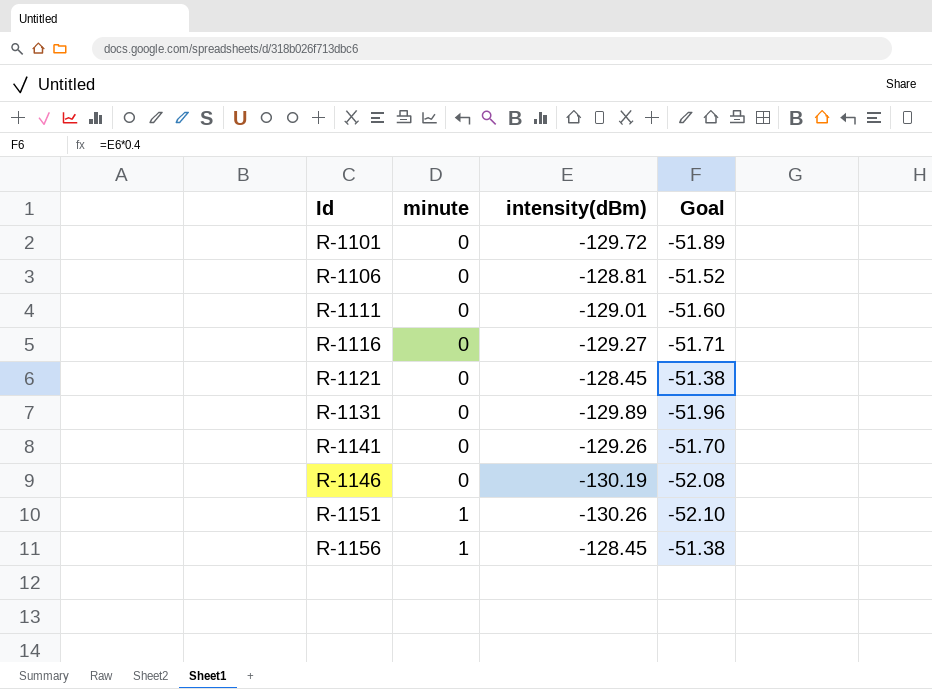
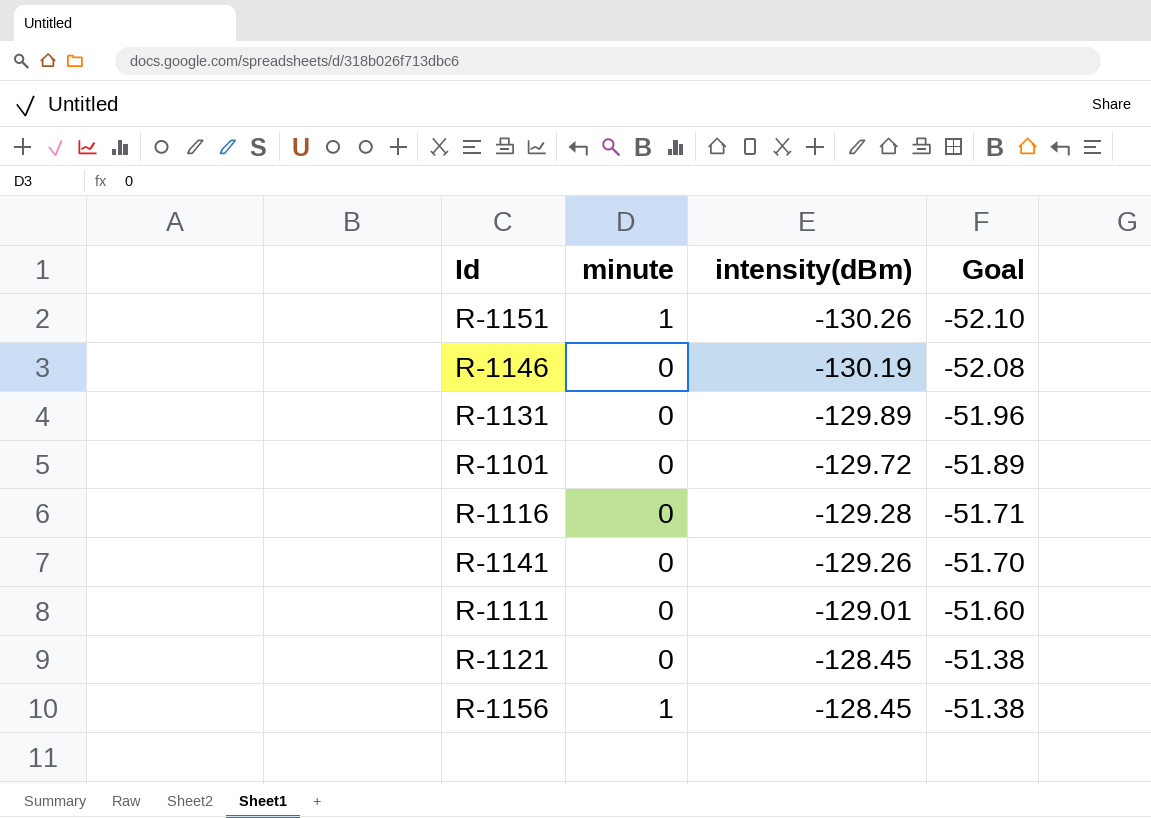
row order: Id ascending -> intensity(dBm) ascending
row R-1106: 0 | -128.81 | -51.52 -> none
R-1116 | intensity(dBm): -129.27 -> -129.28

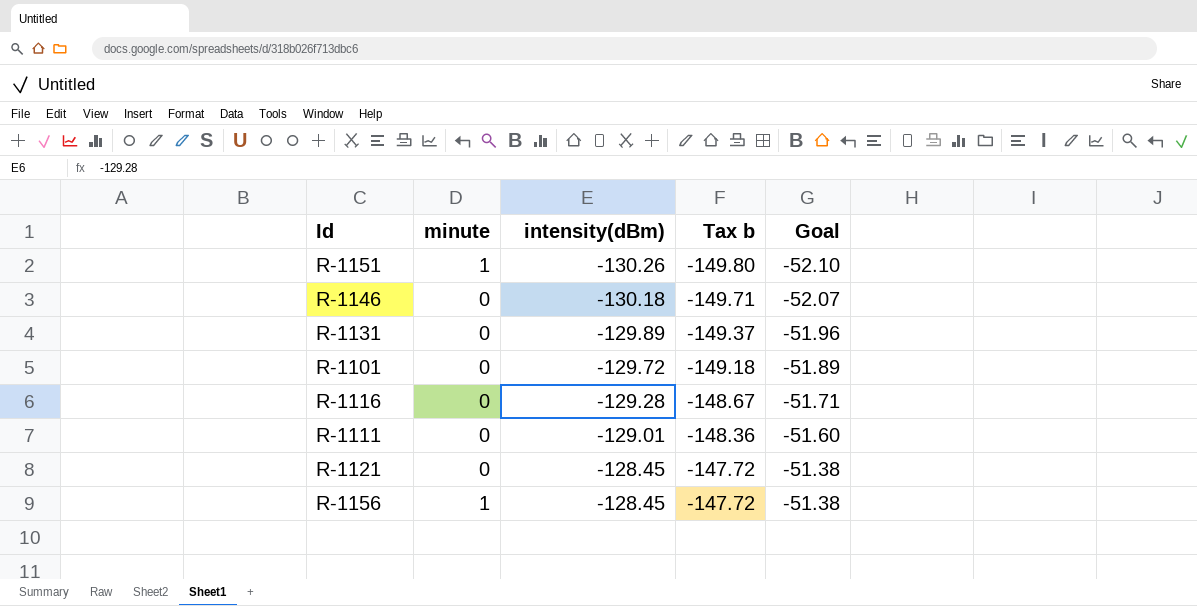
column Tax b | formula: none -> [intensity(dBm)] * 1.15
row R-1141: 0 | -129.26 | -51.70 -> none
R-1146 | intensity(dBm): -130.19 -> -130.18
R-1146 | Goal: -52.08 -> -52.07

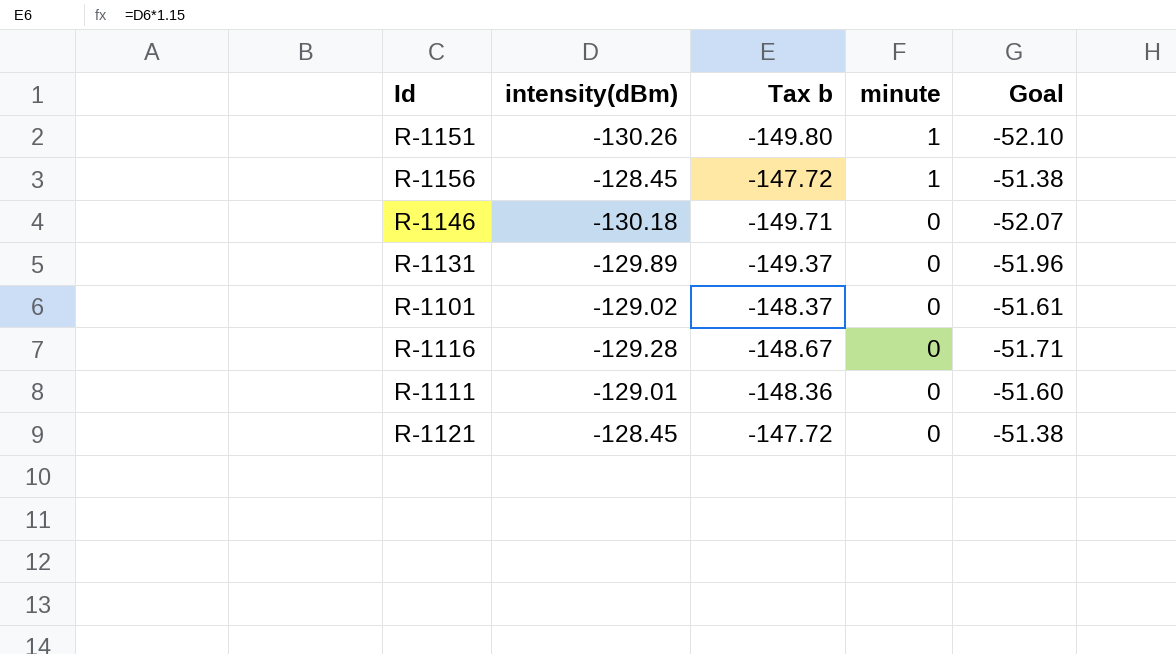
row order: intensity(dBm) ascending -> minute descending
column minute | position: 2 -> 4
R-1101 | intensity(dBm): -129.72 -> -129.02
R-1101 | Tax b: -149.18 -> -148.37
R-1101 | Goal: -51.89 -> -51.61

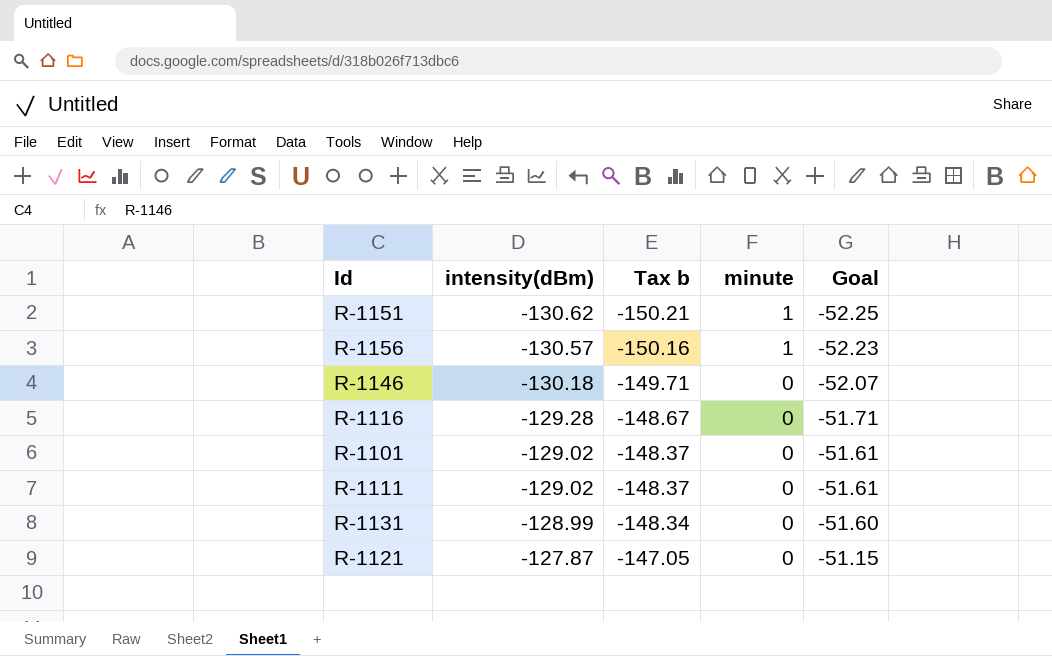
row order: minute descending -> intensity(dBm) ascending
R-1151 | intensity(dBm): -130.26 -> -130.62
R-1151 | Tax b: -149.80 -> -150.21
R-1151 | Goal: -52.10 -> -52.25
R-1156 | intensity(dBm): -128.45 -> -130.57
R-1156 | Tax b: -147.72 -> -150.16
R-1156 | Goal: -51.38 -> -52.23
R-1111 | intensity(dBm): -129.01 -> -129.02
R-1111 | Tax b: -148.36 -> -148.37
R-1111 | Goal: -51.60 -> -51.61
R-1131 | intensity(dBm): -129.89 -> -128.99
R-1131 | Tax b: -149.37 -> -148.34
R-1131 | Goal: -51.96 -> -51.60
R-1121 | intensity(dBm): -128.45 -> -127.87
R-1121 | Tax b: -147.72 -> -147.05
R-1121 | Goal: -51.38 -> -51.15

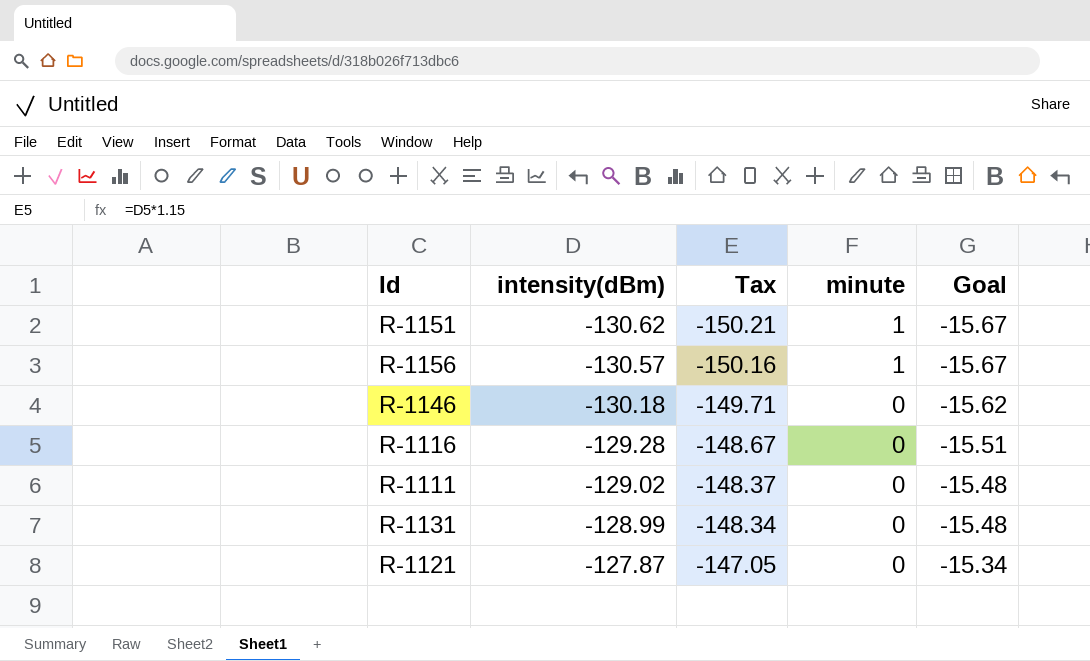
column name: Tax b -> Tax
column Goal | formula: [intensity(dBm)] * 0.4 -> [intensity(dBm)] * 0.12
row R-1101: -129.02 | -148.37 | 0 | -51.61 -> none

